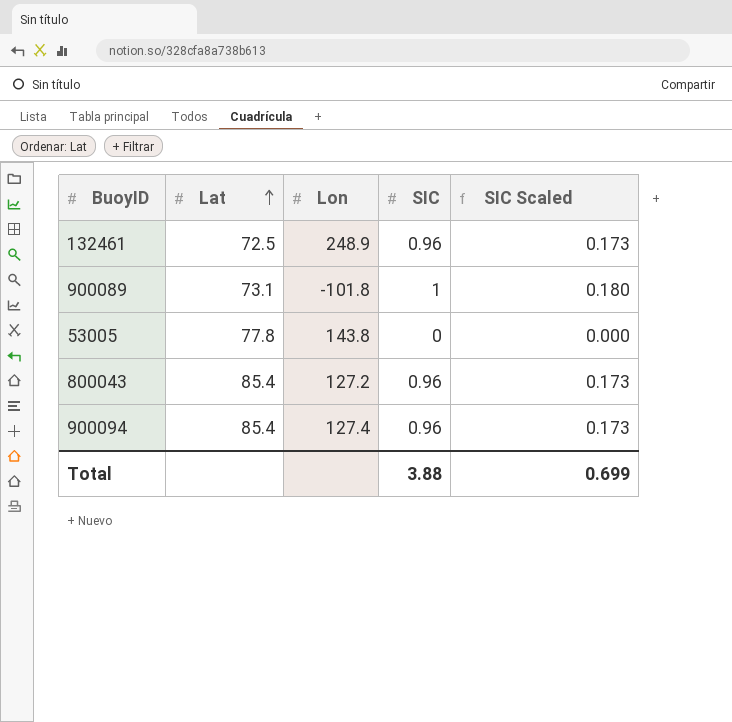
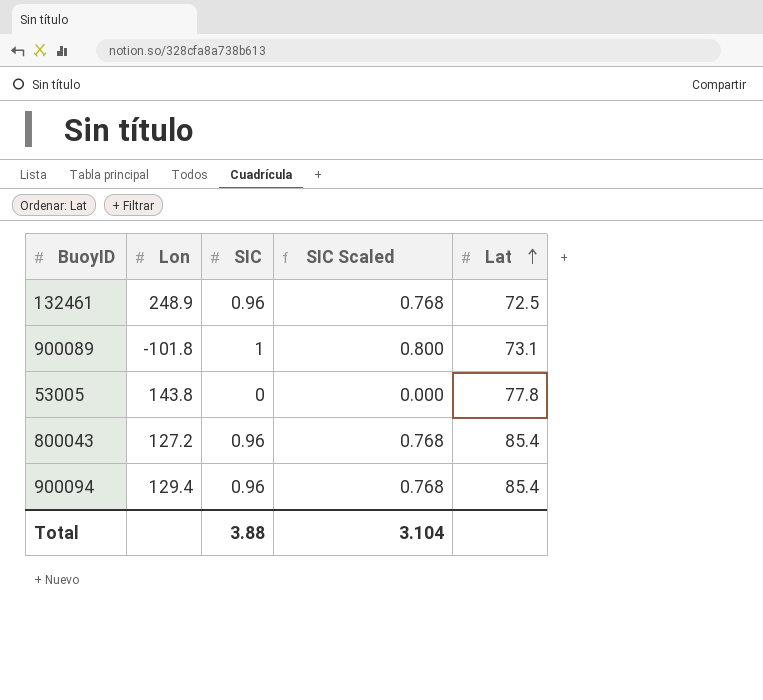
column SIC Scaled | formula: [SIC] * 0.18 -> [SIC] * 0.8
column Lat | position: 2 -> 5
900094 | Lon: 127.4 -> 129.4
Total | SIC Scaled: 0.699 -> 3.104

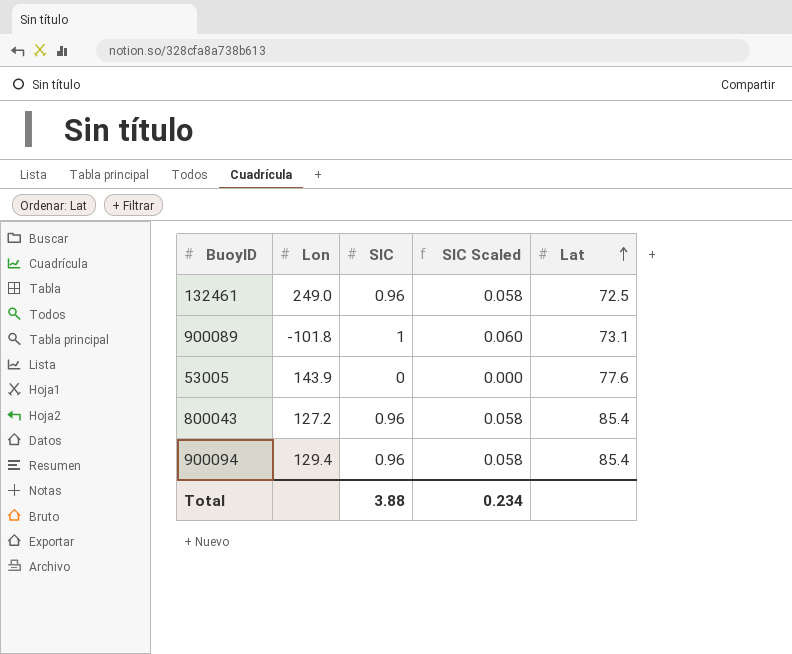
column SIC Scaled | formula: [SIC] * 0.8 -> [SIC] * 0.06
132461 | Lon: 248.9 -> 249.0
53005 | Lon: 143.8 -> 143.9
53005 | Lat: 77.8 -> 77.6
Total | SIC Scaled: 3.104 -> 0.234

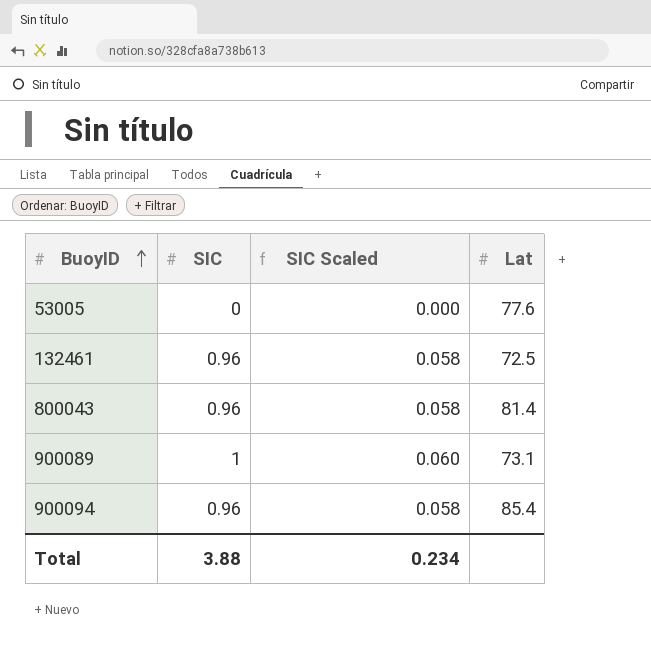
row order: Lat ascending -> BuoyID ascending
column Lon | position: 2 -> none
800043 | Lat: 85.4 -> 81.4

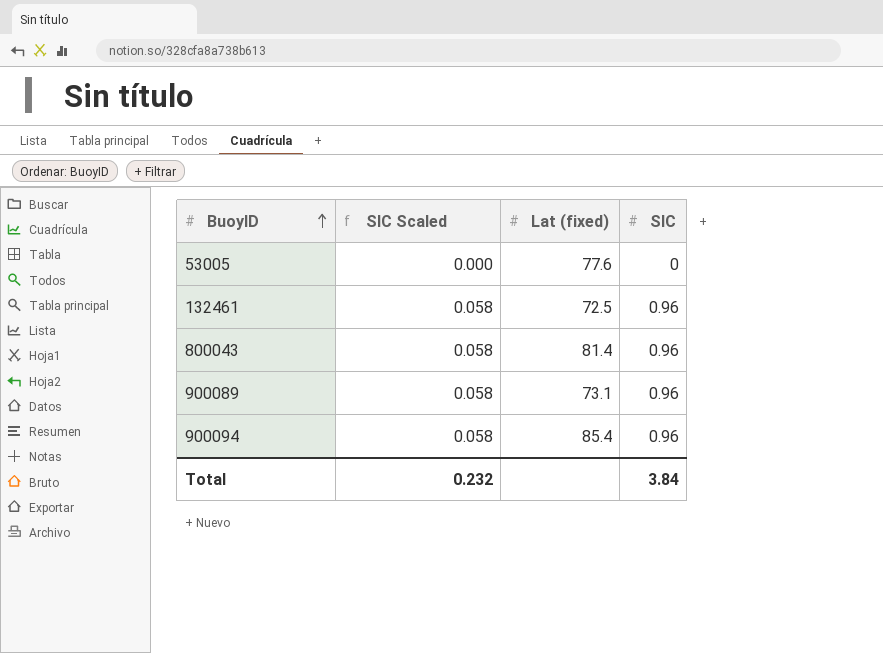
column name: Lat -> Lat (fixed)
column SIC | position: 2 -> 4
900089 | SIC Scaled: 0.060 -> 0.058
900089 | SIC: 1 -> 0.96
Total | SIC Scaled: 0.234 -> 0.232
Total | SIC: 3.88 -> 3.84

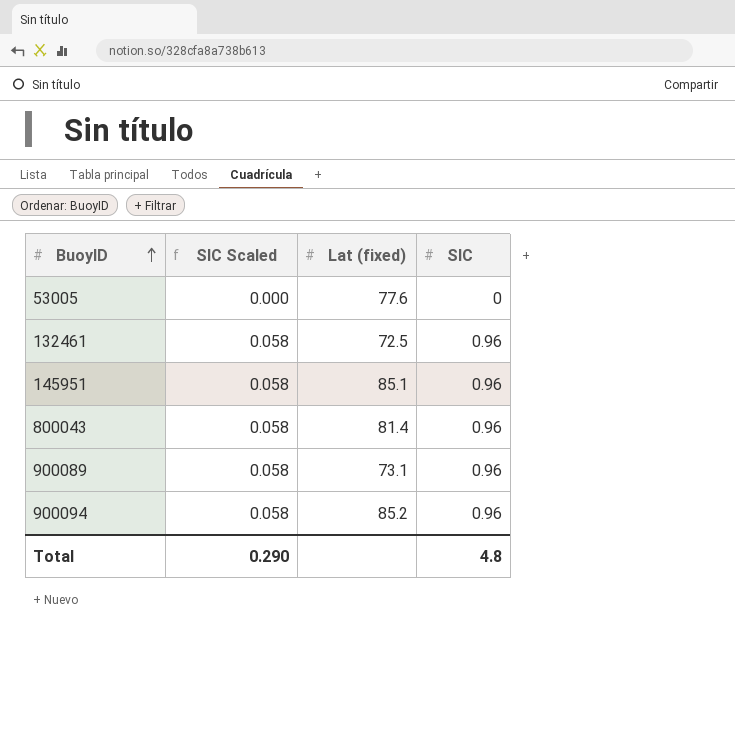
row 145951: none -> 0.058 | 85.1 | 0.96
900094 | Lat (fixed): 85.4 -> 85.2
Total | SIC Scaled: 0.232 -> 0.290
Total | SIC: 3.84 -> 4.8

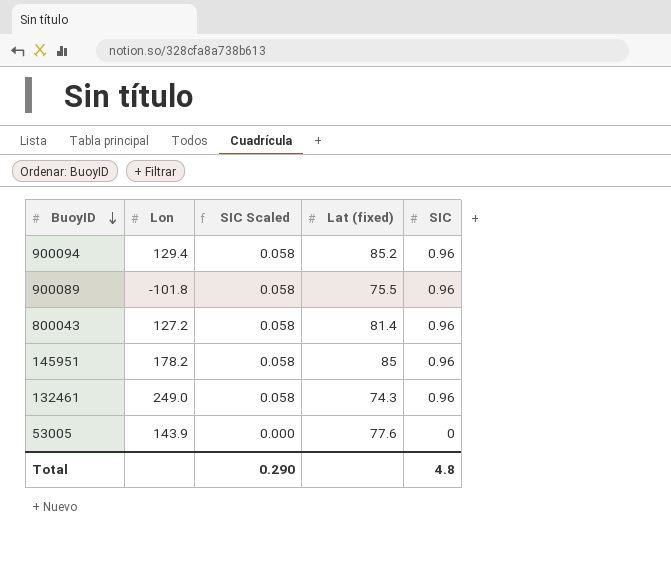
row order: BuoyID ascending -> BuoyID descending
column Lon | position: none -> 2
900089 | Lat (fixed): 73.1 -> 75.5
145951 | Lat (fixed): 85.1 -> 85
132461 | Lat (fixed): 72.5 -> 74.3

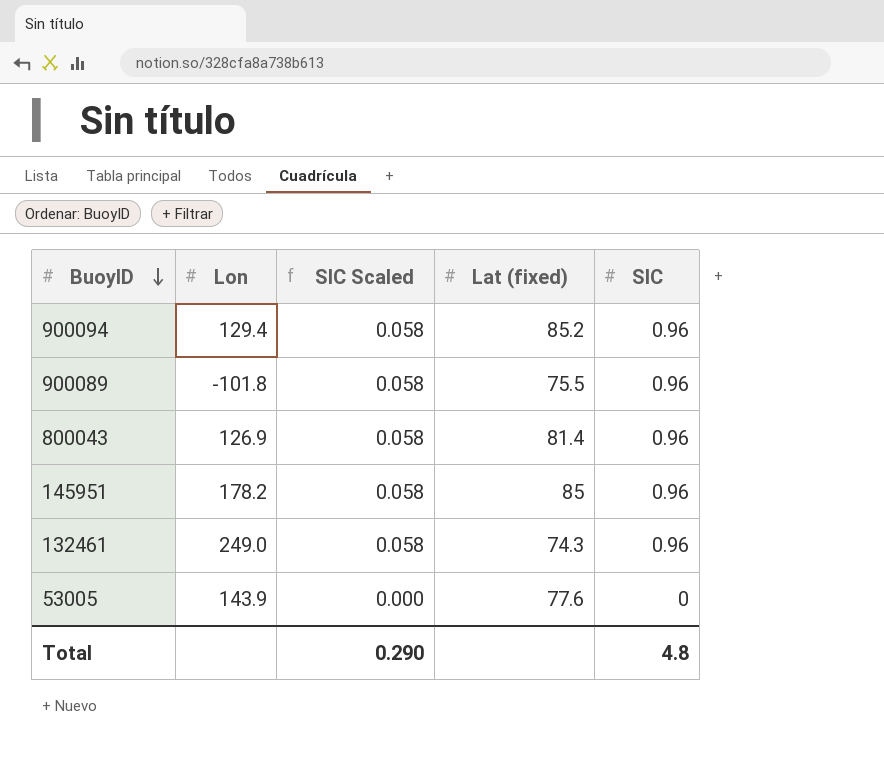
800043 | Lon: 127.2 -> 126.9

